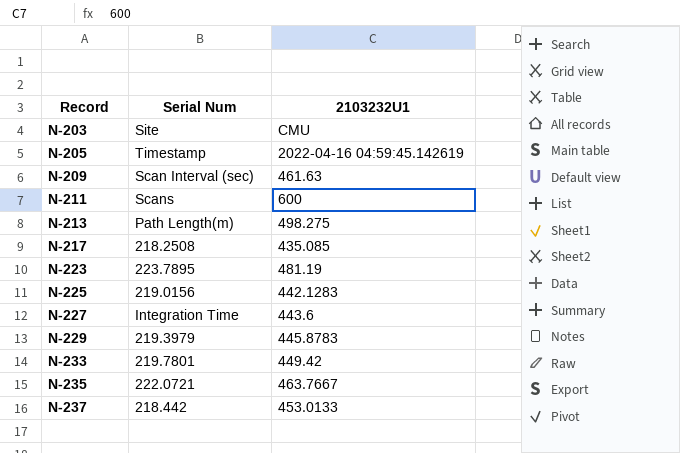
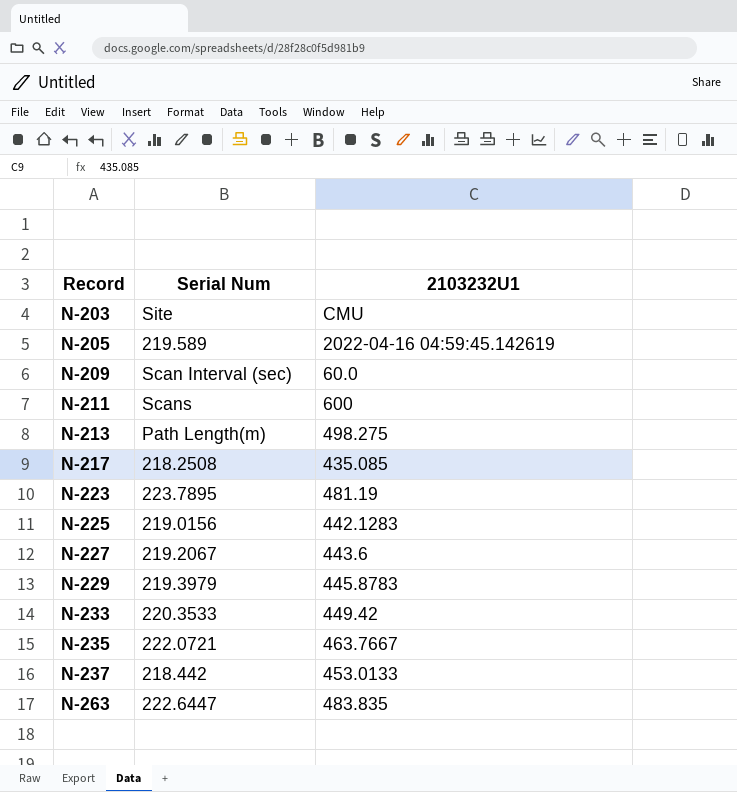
N-205 | Serial Num: Timestamp -> 219.589
N-209 | 2103232U1: 461.63 -> 60.0
N-227 | Serial Num: Integration Time -> 219.2067
N-233 | Serial Num: 219.7801 -> 220.3533
row N-263: none -> 222.6447 | 483.835

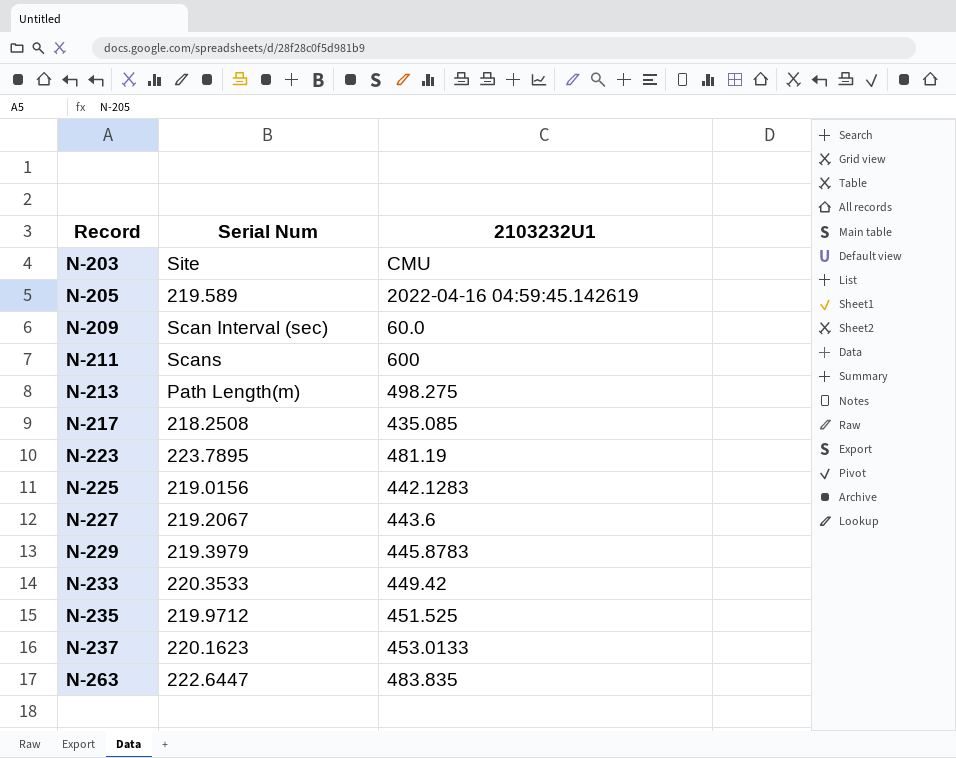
N-235 | Serial Num: 222.0721 -> 219.9712
N-235 | 2103232U1: 463.7667 -> 451.525
N-237 | Serial Num: 218.442 -> 220.1623

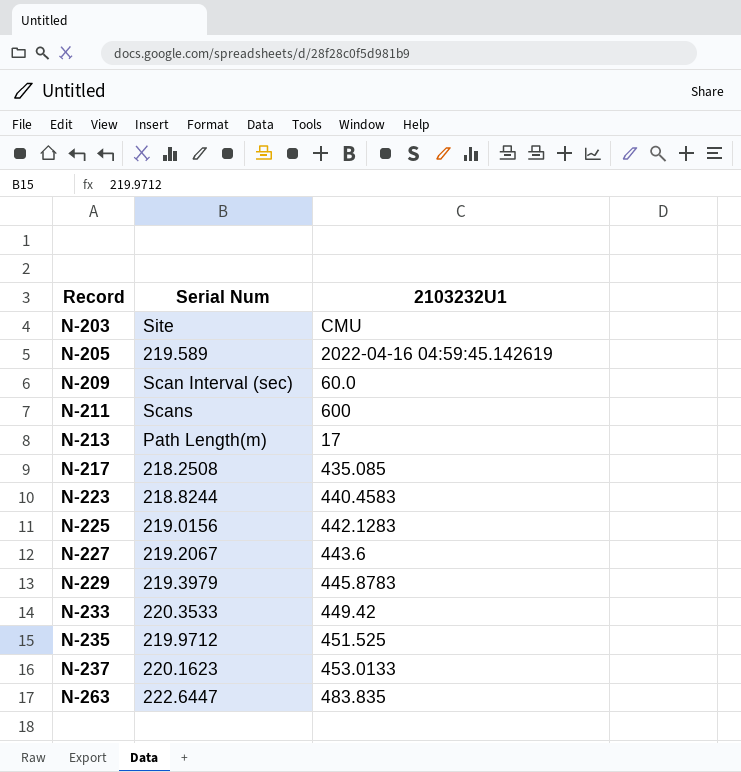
N-213 | 2103232U1: 498.275 -> 17
N-223 | Serial Num: 223.7895 -> 218.8244
N-223 | 2103232U1: 481.19 -> 440.4583

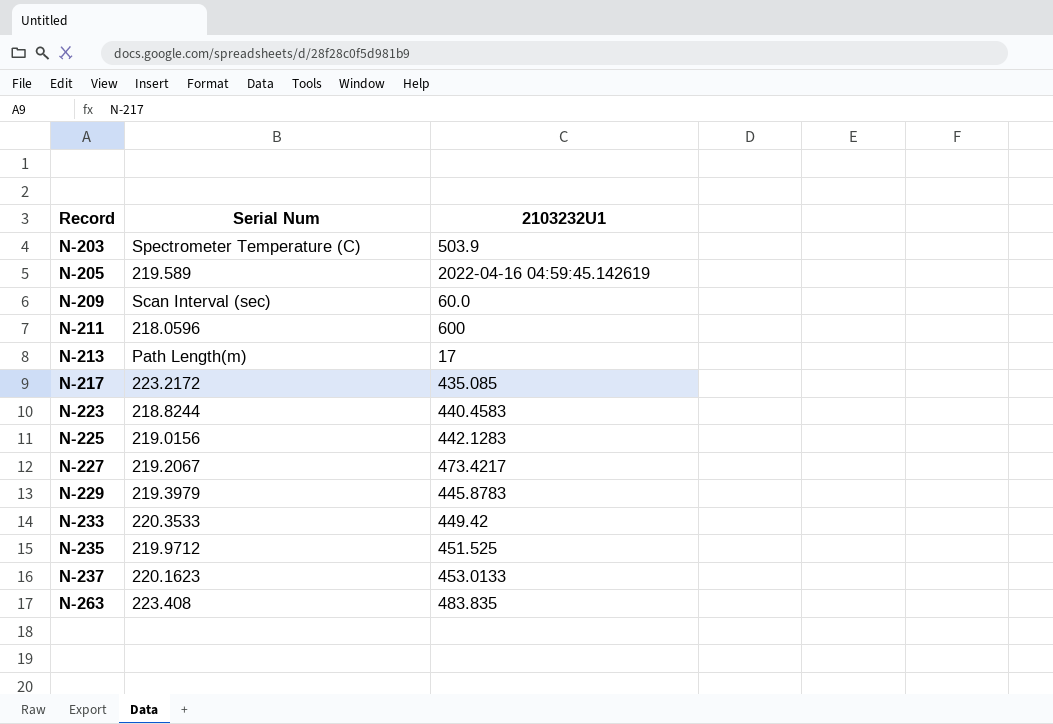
N-203 | Serial Num: Site -> Spectrometer Temperature (C)
N-203 | 2103232U1: CMU -> 503.9
N-211 | Serial Num: Scans -> 218.0596
N-217 | Serial Num: 218.2508 -> 223.2172
N-227 | 2103232U1: 443.6 -> 473.4217
N-263 | Serial Num: 222.6447 -> 223.408

